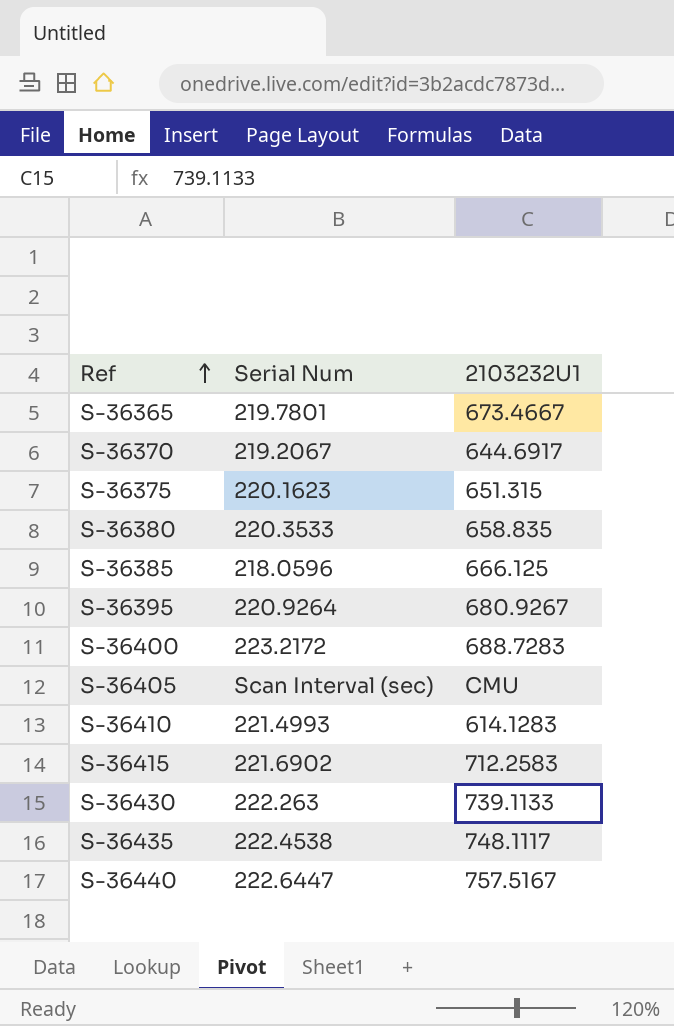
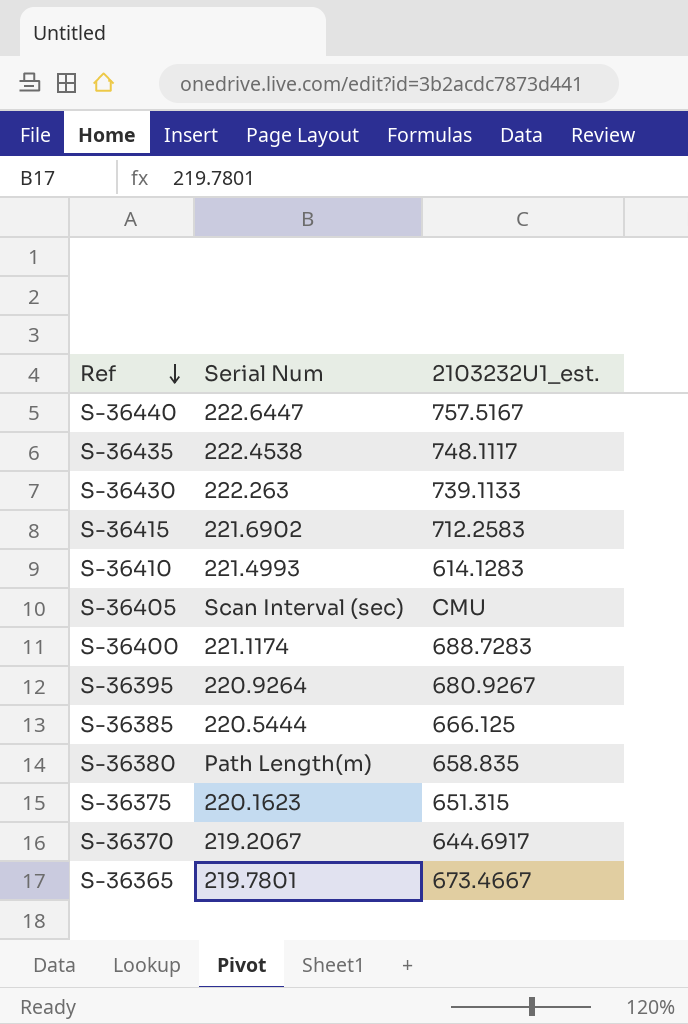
row order: Ref ascending -> Ref descending
column name: 2103232U1 -> 2103232U1_est.
S-36400 | Serial Num: 223.2172 -> 221.1174
S-36385 | Serial Num: 218.0596 -> 220.5444
S-36380 | Serial Num: 220.3533 -> Path Length(m)

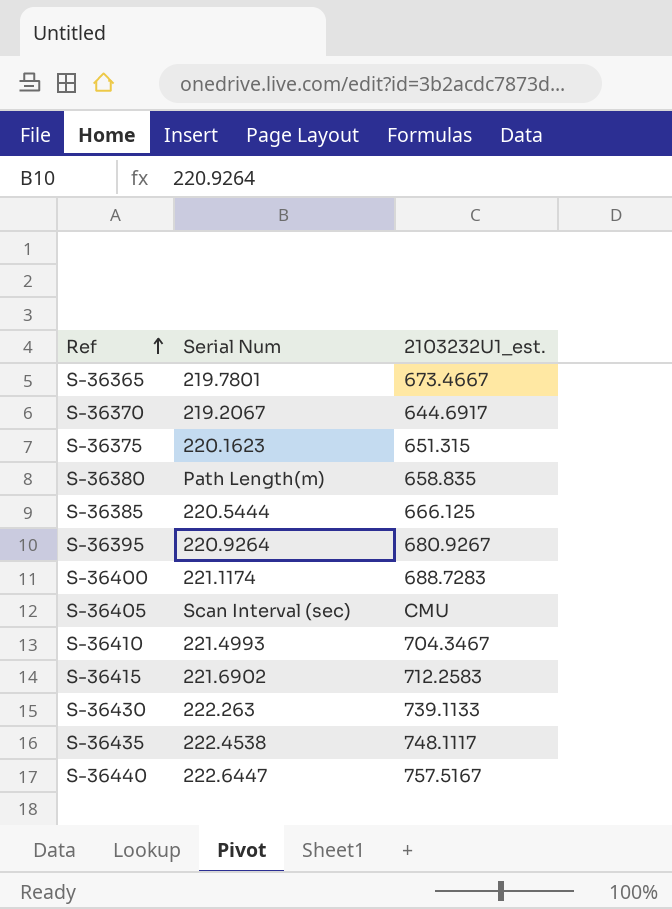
row order: Ref descending -> Ref ascending
S-36410 | 2103232U1_est.: 614.1283 -> 704.3467

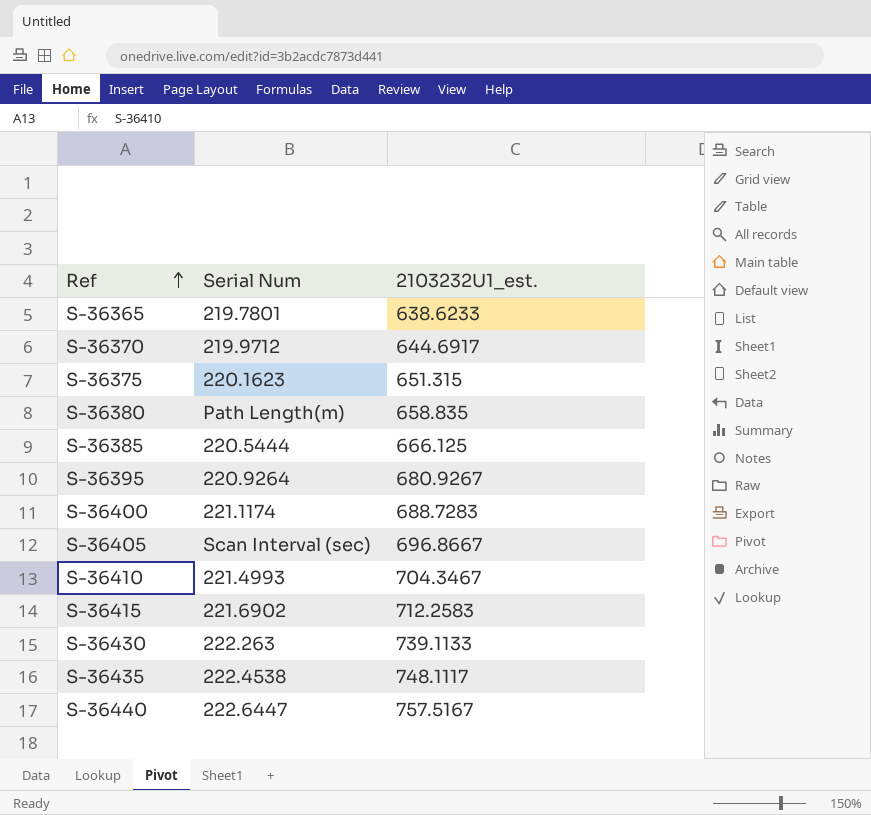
S-36365 | 2103232U1_est.: 673.4667 -> 638.6233
S-36370 | Serial Num: 219.2067 -> 219.9712
S-36405 | 2103232U1_est.: CMU -> 696.8667

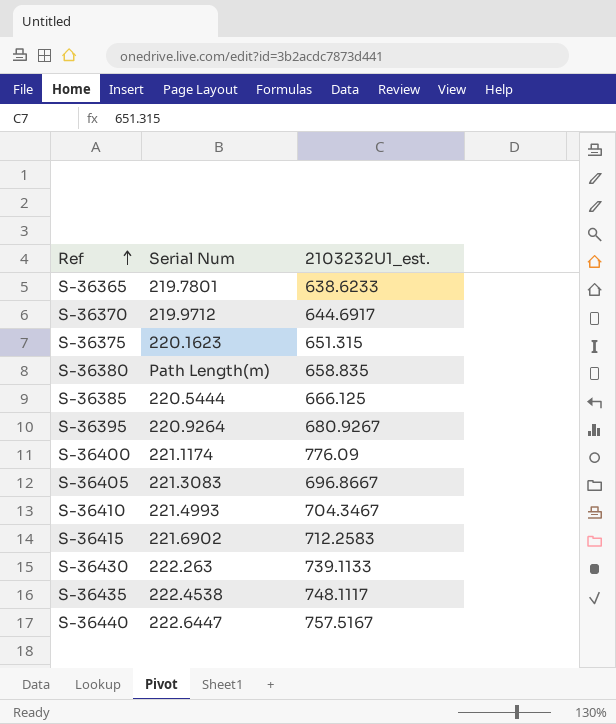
S-36400 | 2103232U1_est.: 688.7283 -> 776.09
S-36405 | Serial Num: Scan Interval (sec) -> 221.3083

